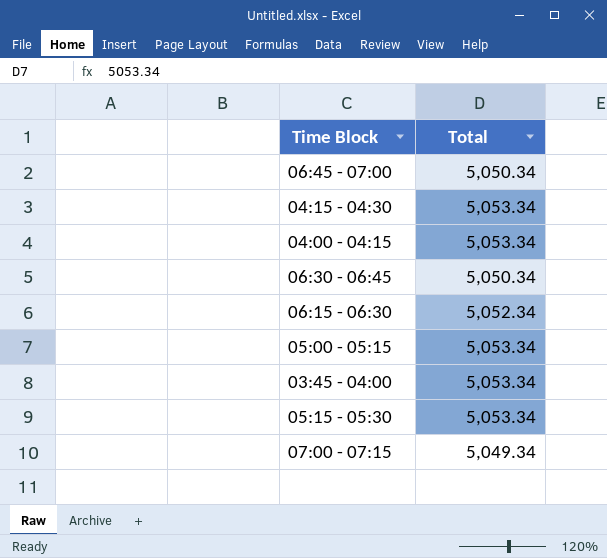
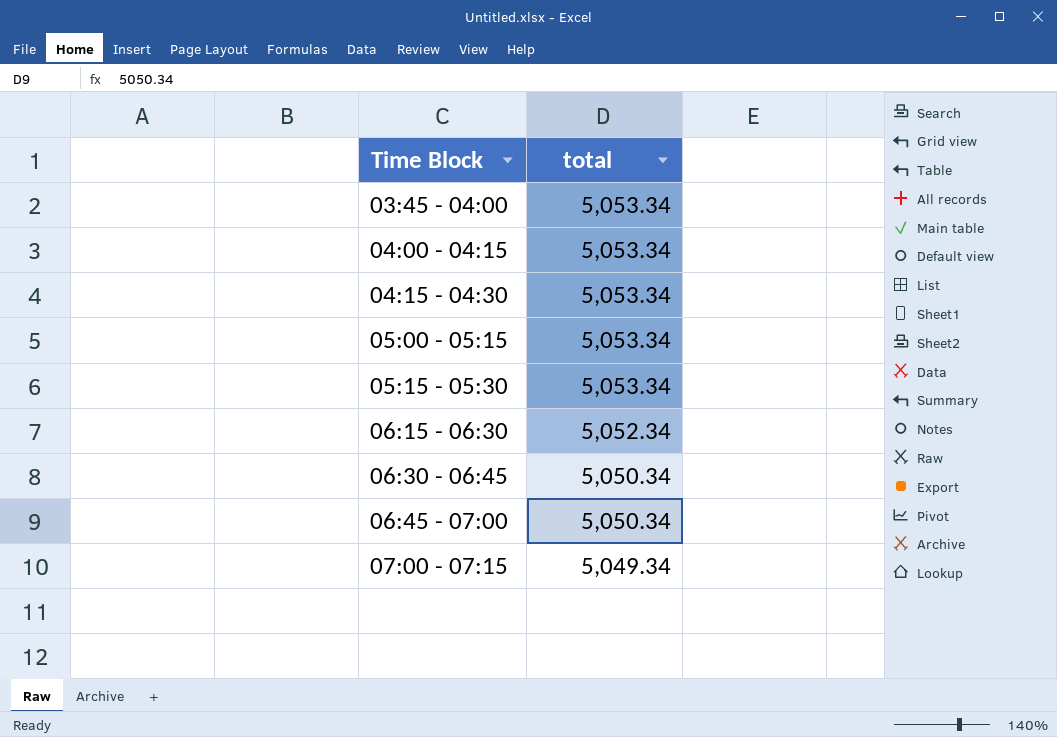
row order: none -> Time Block ascending
column name: Total -> total

